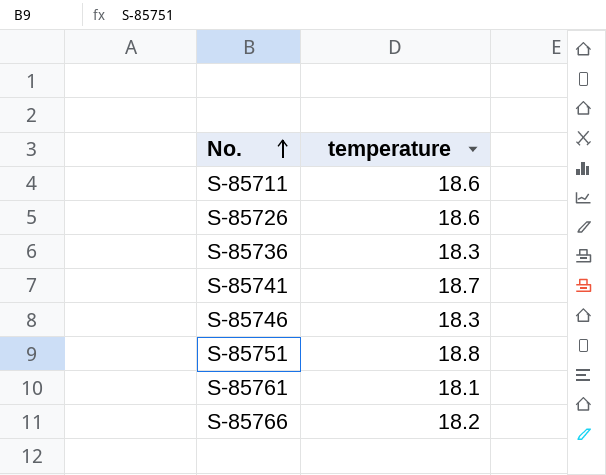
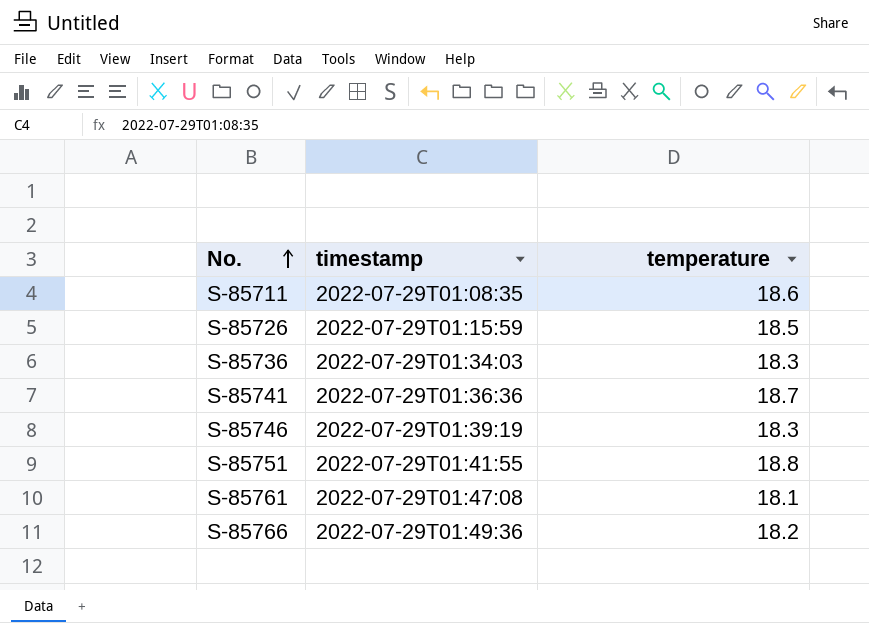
column timestamp | position: none -> 2
S-85726 | temperature: 18.6 -> 18.5

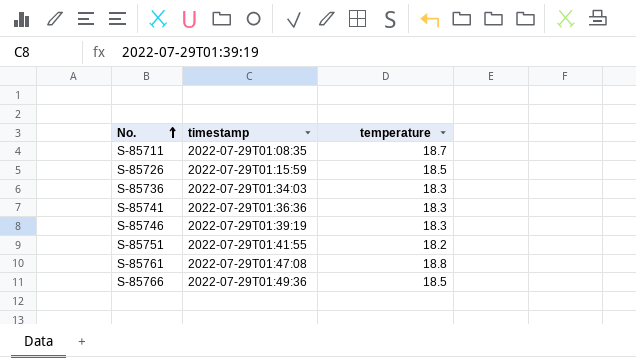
S-85711 | temperature: 18.6 -> 18.7
S-85741 | temperature: 18.7 -> 18.3
S-85751 | temperature: 18.8 -> 18.2
S-85761 | temperature: 18.1 -> 18.8
S-85766 | temperature: 18.2 -> 18.5

